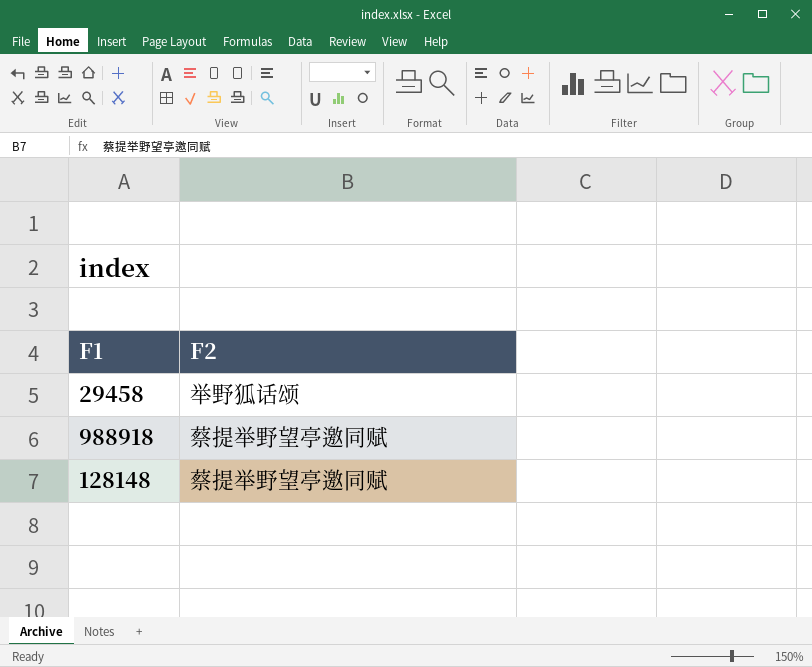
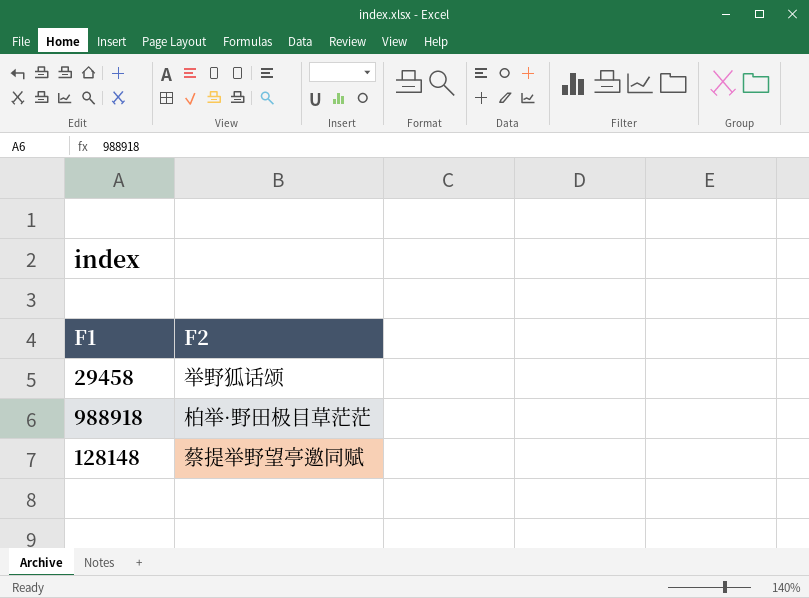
988918 | F2: 蔡提举野望亭邀同赋 -> 柏举·野田极目草茫茫

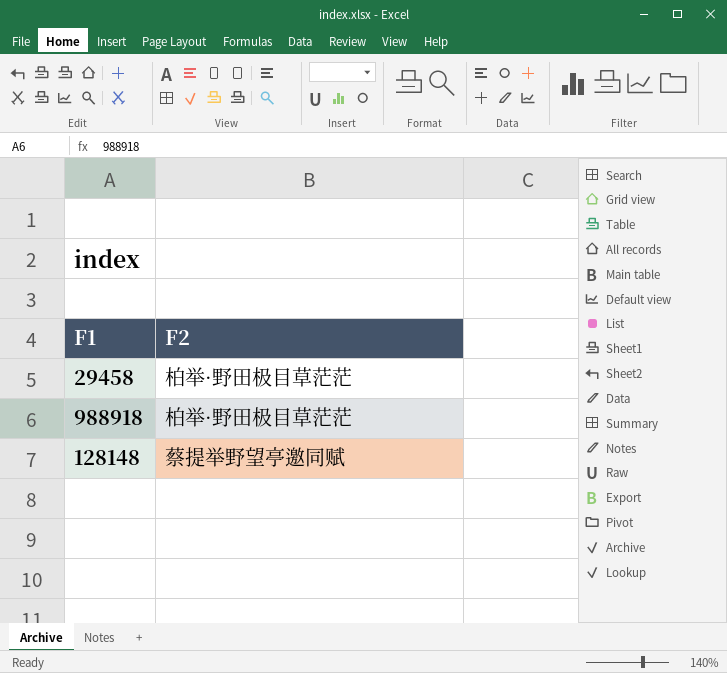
29458 | F2: 举野狐话颂 -> 柏举·野田极目草茫茫

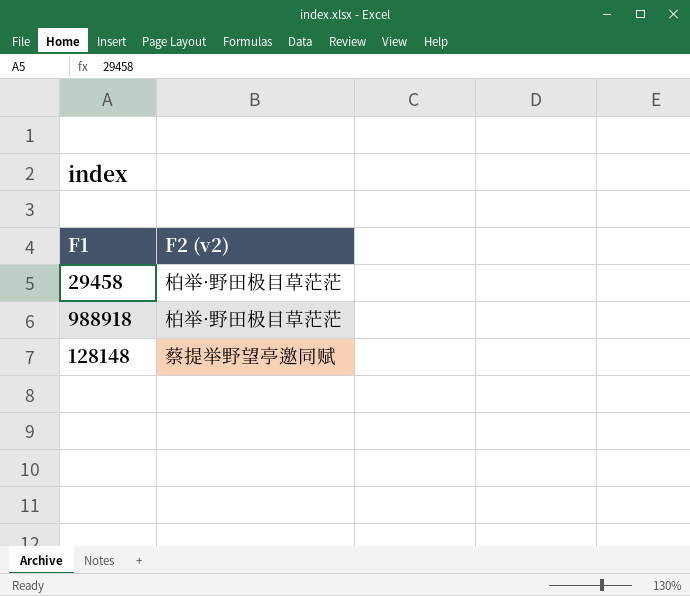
column name: F2 -> F2 (v2)

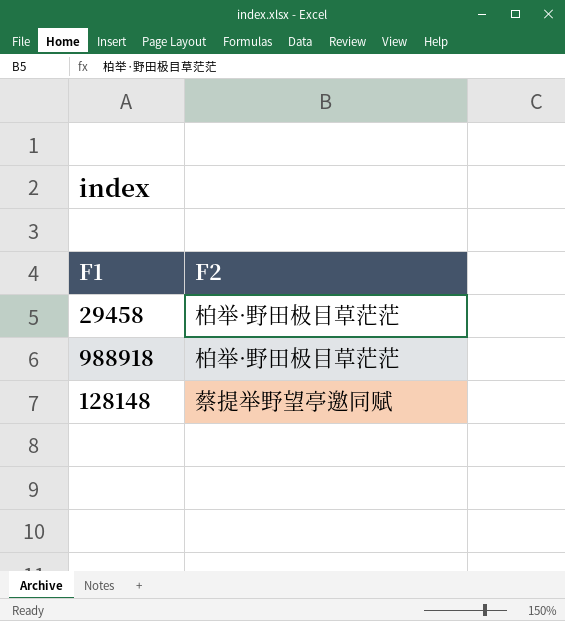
column name: F2 (v2) -> F2

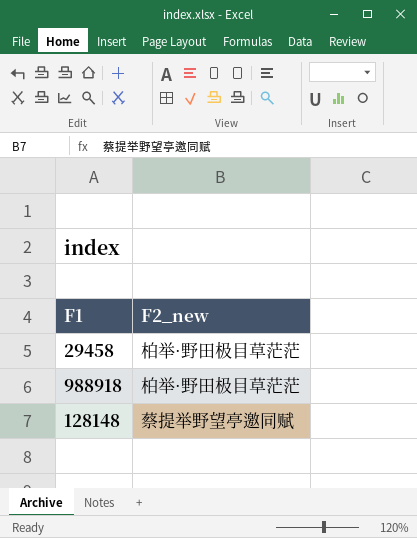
column name: F2 -> F2_new

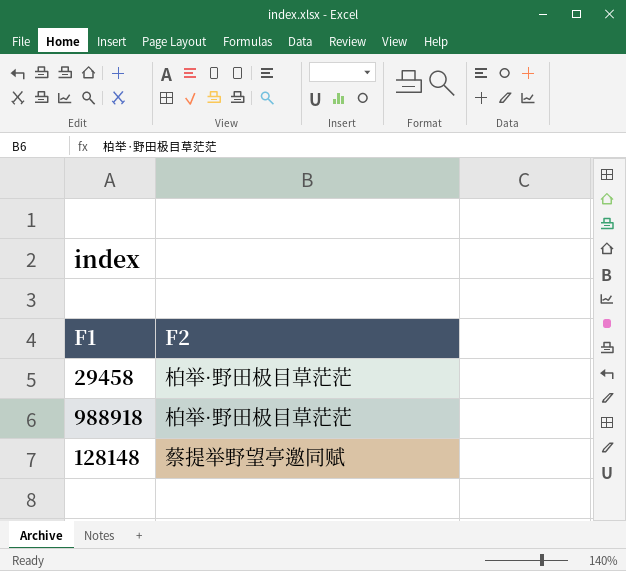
column name: F2_new -> F2

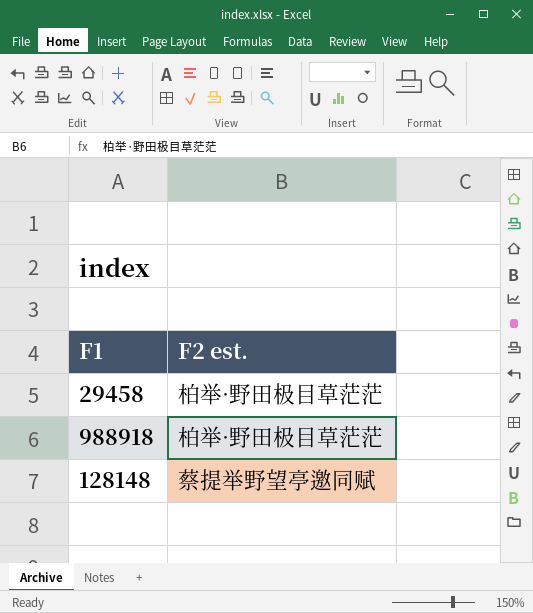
column name: F2 -> F2 est.

